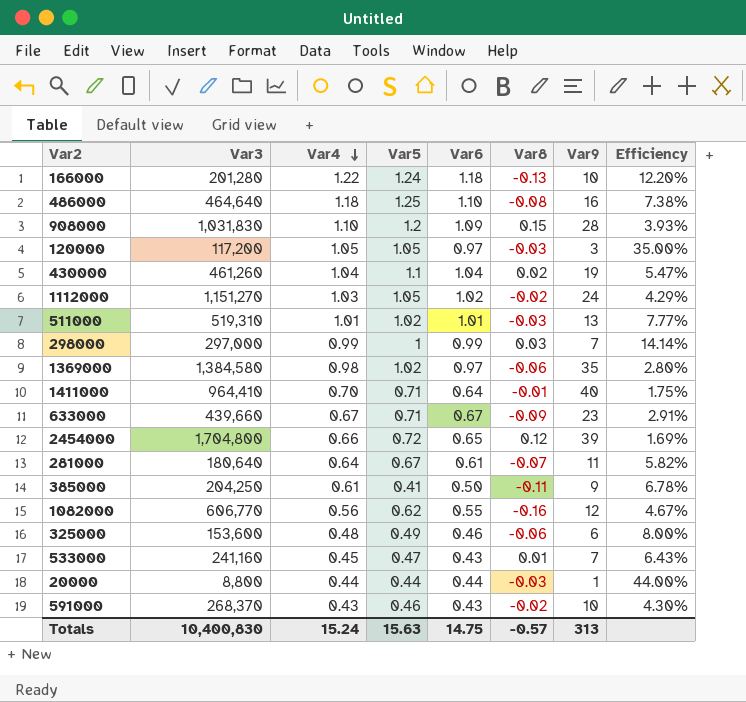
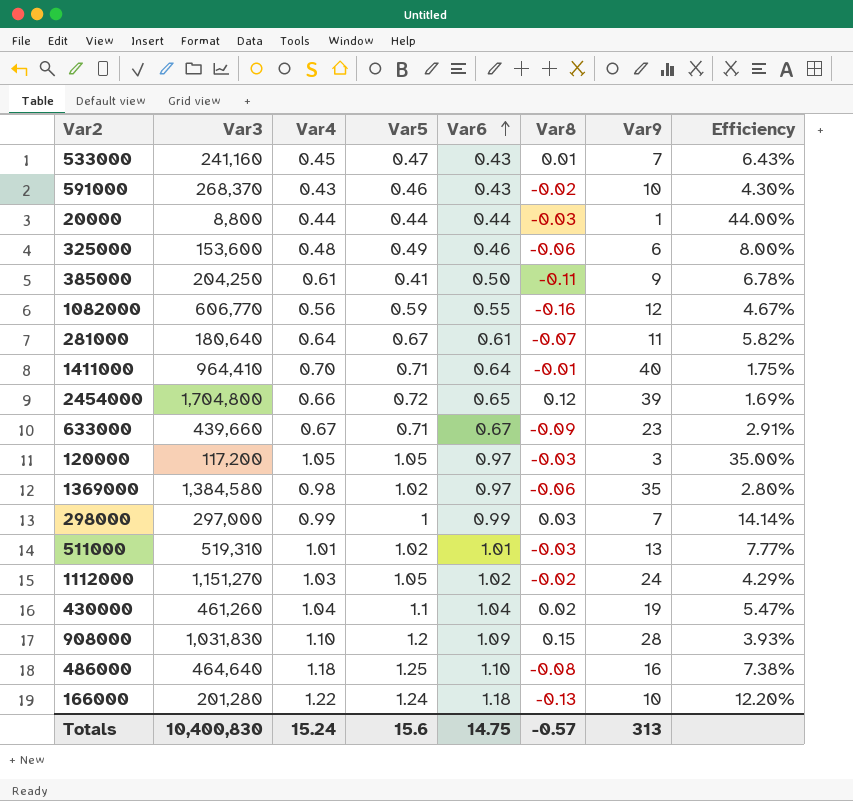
row order: Var4 descending -> Var6 ascending
1082000 | Var5: 0.62 -> 0.59
Totals | Var5: 15.63 -> 15.6

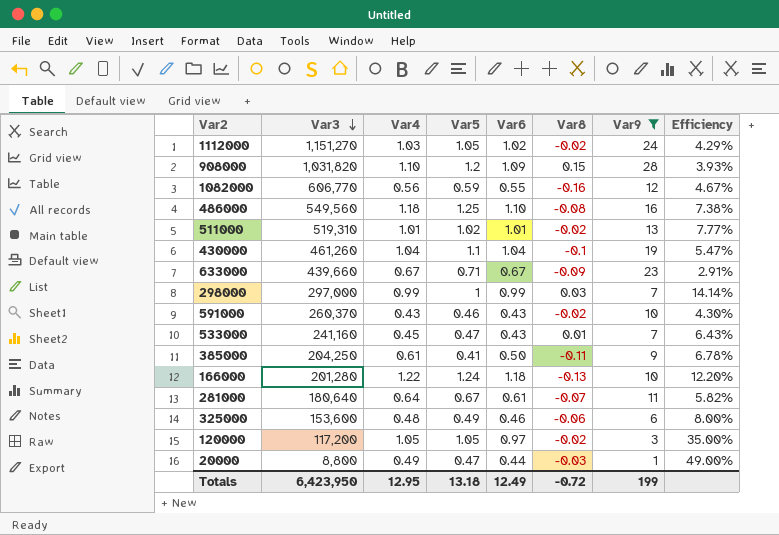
filter: none -> Var9 <= 28
row order: Var6 ascending -> Var3 descending
908000 | Var3: 1,031,830 -> 1,031,820
486000 | Var3: 464,640 -> 549,560
511000 | Var8: -0.03 -> -0.02
430000 | Var8: 0.02 -> -0.1
591000 | Var3: 268,370 -> 260,370
120000 | Var8: -0.03 -> -0.02
20000 | Var4: 0.44 -> 0.49
20000 | Var5: 0.44 -> 0.47
20000 | Efficiency: 44.00% -> 49.00%
Totals | Var3: 10,400,830 -> 6,423,950
Totals | Var4: 15.24 -> 12.95
Totals | Var5: 15.6 -> 13.18
Totals | Var6: 14.75 -> 12.49
Totals | Var8: -0.57 -> -0.72
Totals | Var9: 313 -> 199

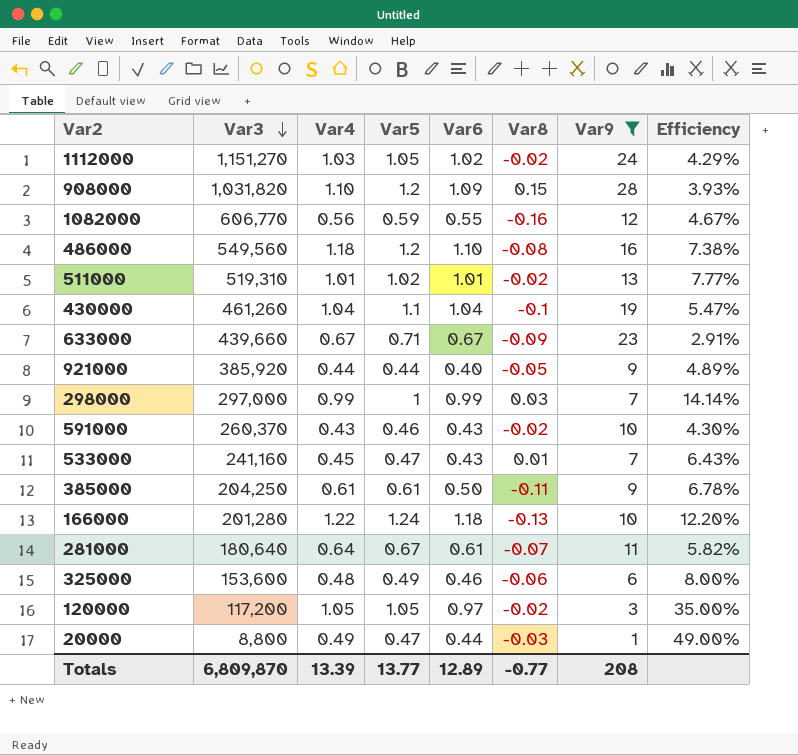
486000 | Var5: 1.25 -> 1.2
row 921000: none -> 385,920 | 0.44 | 0.44 | 0.40 | -0.05 | 9 | 4.89%
385000 | Var5: 0.41 -> 0.61
Totals | Var3: 6,423,950 -> 6,809,870
Totals | Var4: 12.95 -> 13.39
Totals | Var5: 13.18 -> 13.77
Totals | Var6: 12.49 -> 12.89
Totals | Var8: -0.72 -> -0.77
Totals | Var9: 199 -> 208

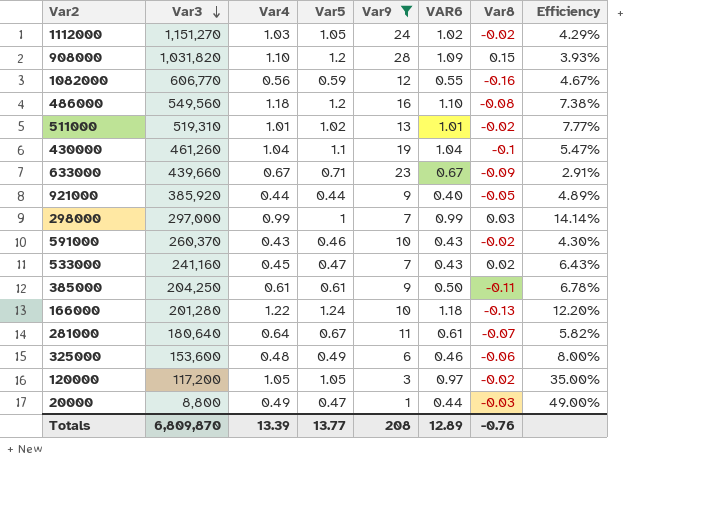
column Var9 | position: 7 -> 5
column name: Var6 -> VAR6
533000 | Var8: 0.01 -> 0.02
Totals | Var8: -0.77 -> -0.76

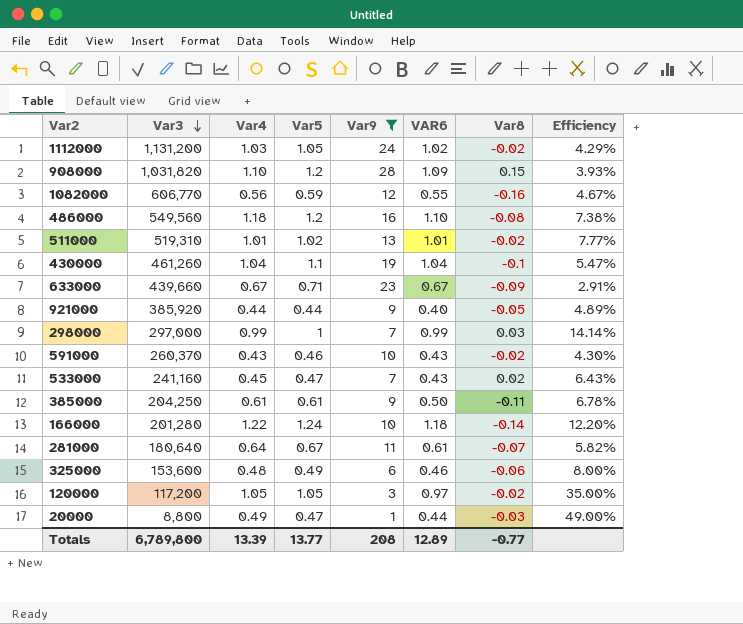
1112000 | Var3: 1,151,270 -> 1,131,200
166000 | Var8: -0.13 -> -0.14
Totals | Var3: 6,809,870 -> 6,789,800
Totals | Var8: -0.76 -> -0.77

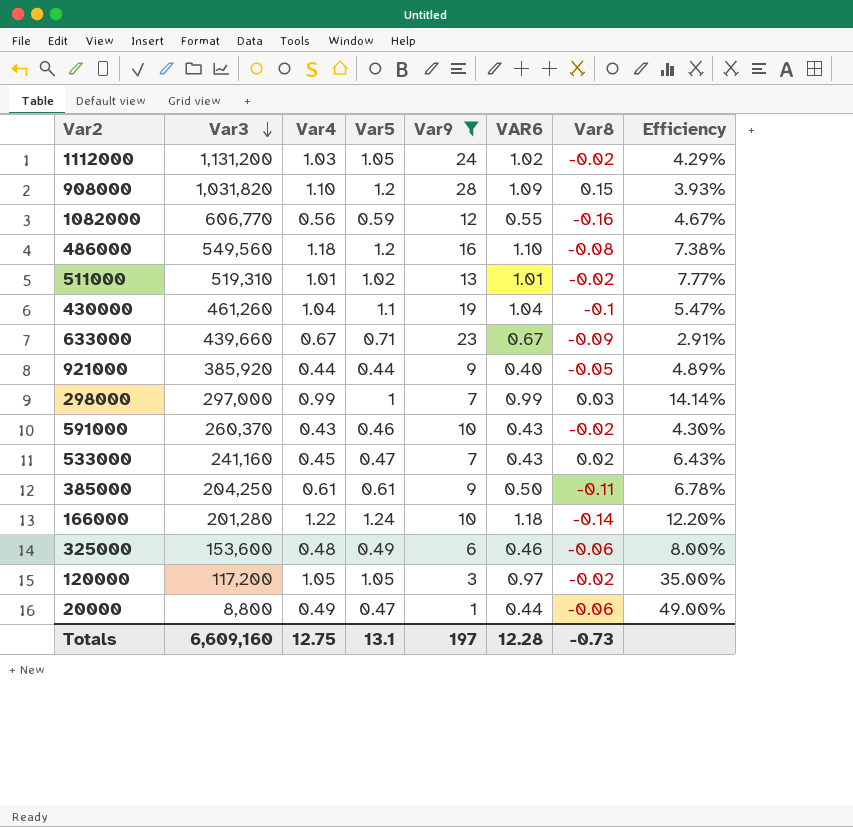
row 281000: 180,640 | 0.64 | 0.67 | 11 | 0.61 | -0.07 | 5.82% -> none
20000 | Var8: -0.03 -> -0.06
Totals | Var3: 6,789,800 -> 6,609,160
Totals | Var4: 13.39 -> 12.75
Totals | Var5: 13.77 -> 13.1
Totals | Var9: 208 -> 197
Totals | VAR6: 12.89 -> 12.28
Totals | Var8: -0.77 -> -0.73

